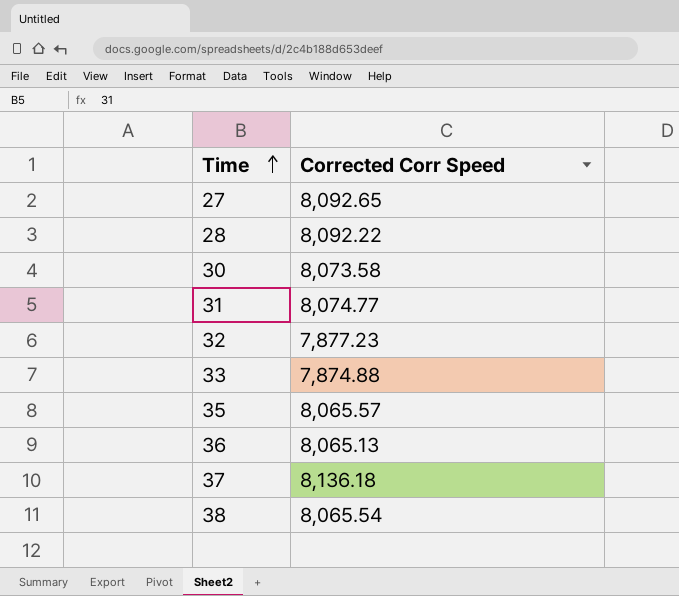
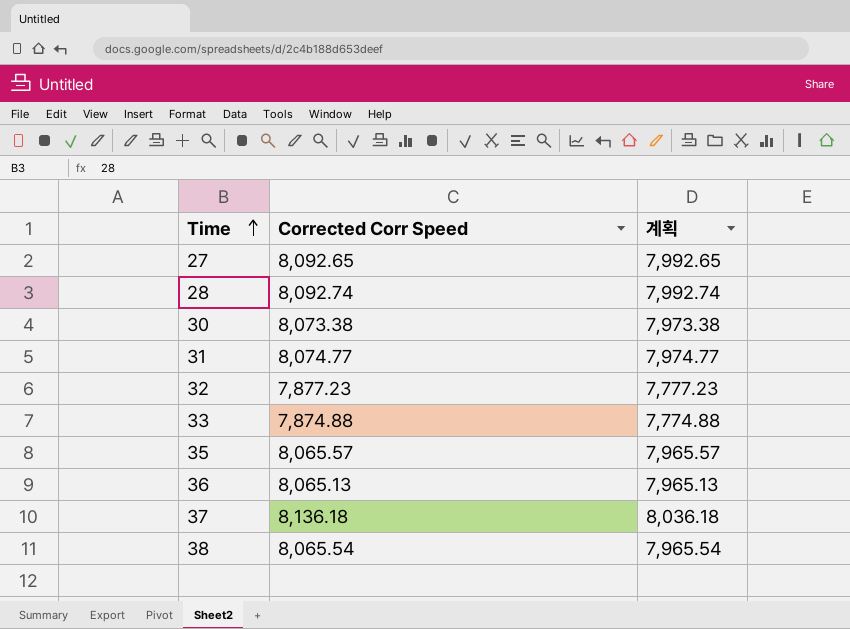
column 계획 | formula: none -> [Corrected Corr Speed] - 100
28 | Corrected Corr Speed: 8,092.22 -> 8,092.74
30 | Corrected Corr Speed: 8,073.58 -> 8,073.38

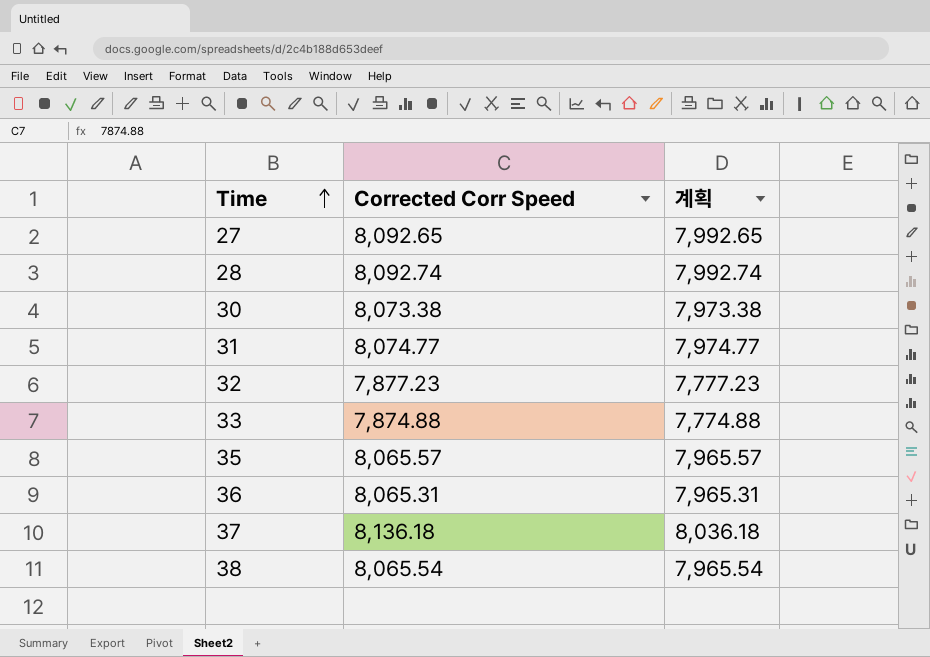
36 | Corrected Corr Speed: 8,065.13 -> 8,065.31
36 | 계획: 7,965.13 -> 7,965.31

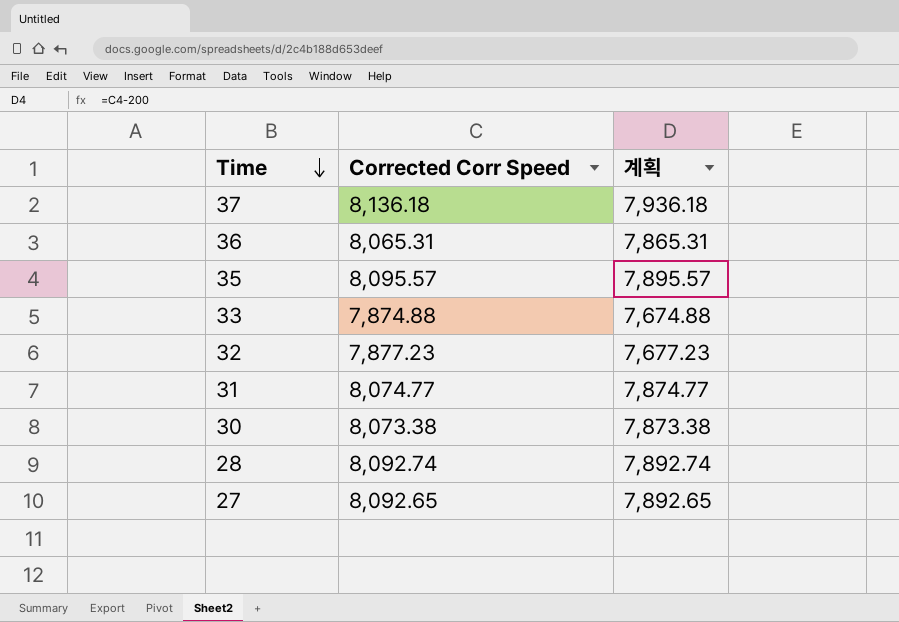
row order: Time ascending -> Time descending
column 계획 | formula: [Corrected Corr Speed] - 100 -> [Corrected Corr Speed] - 200
row 38: 8,065.54 | 7,965.54 -> none
35 | Corrected Corr Speed: 8,065.57 -> 8,095.57

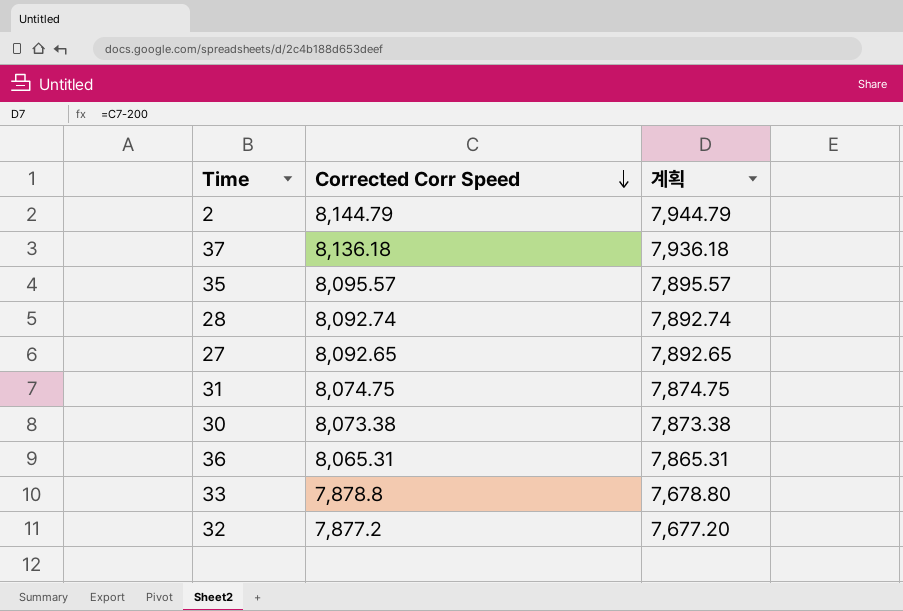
row order: Time descending -> Corrected Corr Speed descending
row 2: none -> 8,144.79 | 7,944.79
31 | Corrected Corr Speed: 8,074.77 -> 8,074.75
31 | 계획: 7,874.77 -> 7,874.75
33 | Corrected Corr Speed: 7,874.88 -> 7,878.8
33 | 계획: 7,674.88 -> 7,678.80
32 | Corrected Corr Speed: 7,877.23 -> 7,877.2
32 | 계획: 7,677.23 -> 7,677.20

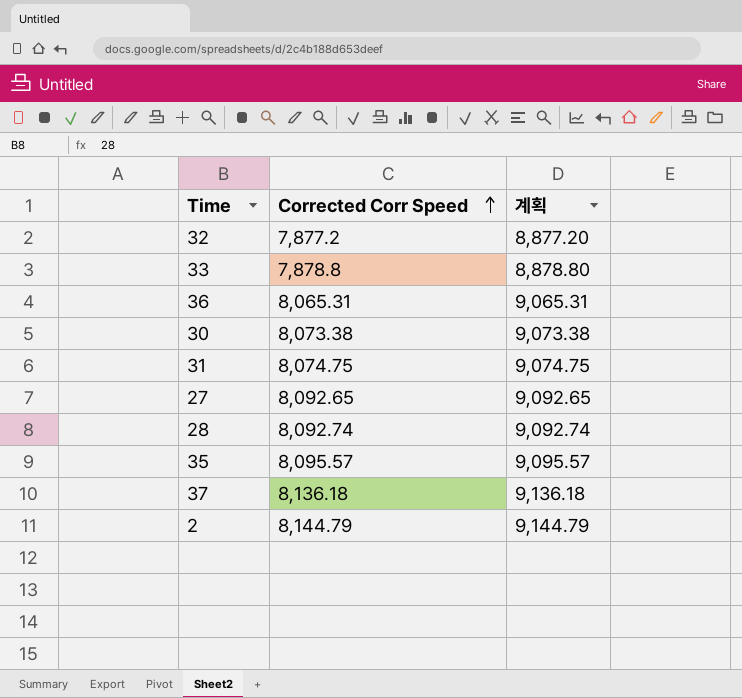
row order: Corrected Corr Speed descending -> Corrected Corr Speed ascending
column 계획 | formula: [Corrected Corr Speed] - 200 -> [Corrected Corr Speed] + 1000

